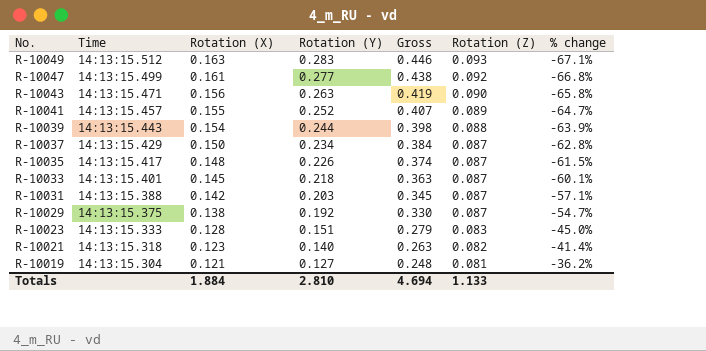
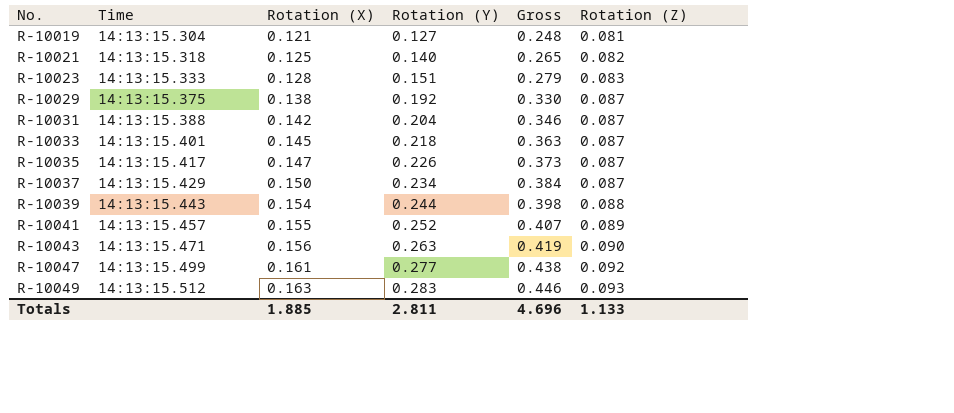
row order: No. descending -> No. ascending
column % change | formula: ([Rotation (Z)] - [Rotation (Y)]) / [Rotation (Y)] -> none
R-10021 | Rotation (X): 0.123 -> 0.125
R-10021 | Gross: 0.263 -> 0.265
R-10031 | Rotation (Y): 0.203 -> 0.204
R-10031 | Gross: 0.345 -> 0.346
R-10035 | Rotation (X): 0.148 -> 0.147
R-10035 | Gross: 0.374 -> 0.373
Totals | Rotation (X): 1.884 -> 1.885
Totals | Rotation (Y): 2.810 -> 2.811
Totals | Gross: 4.694 -> 4.696

